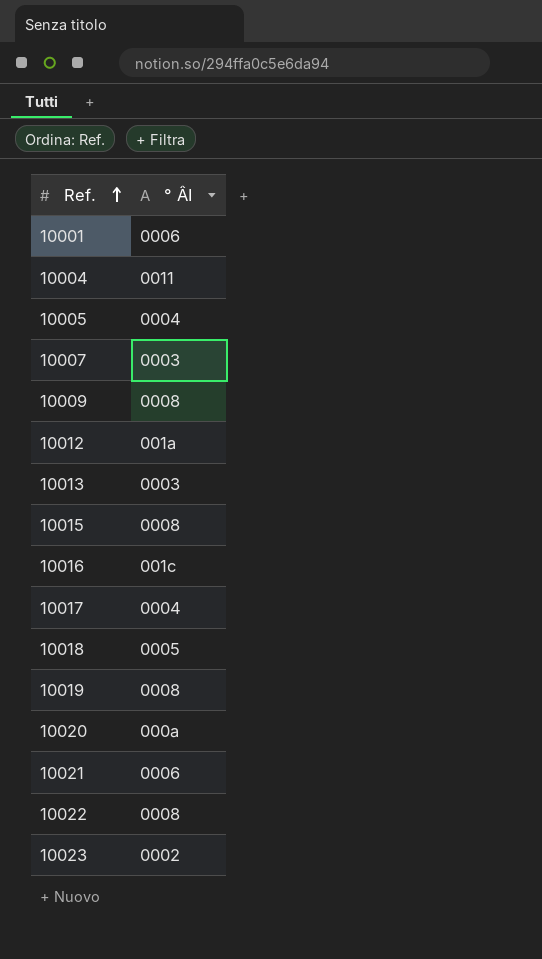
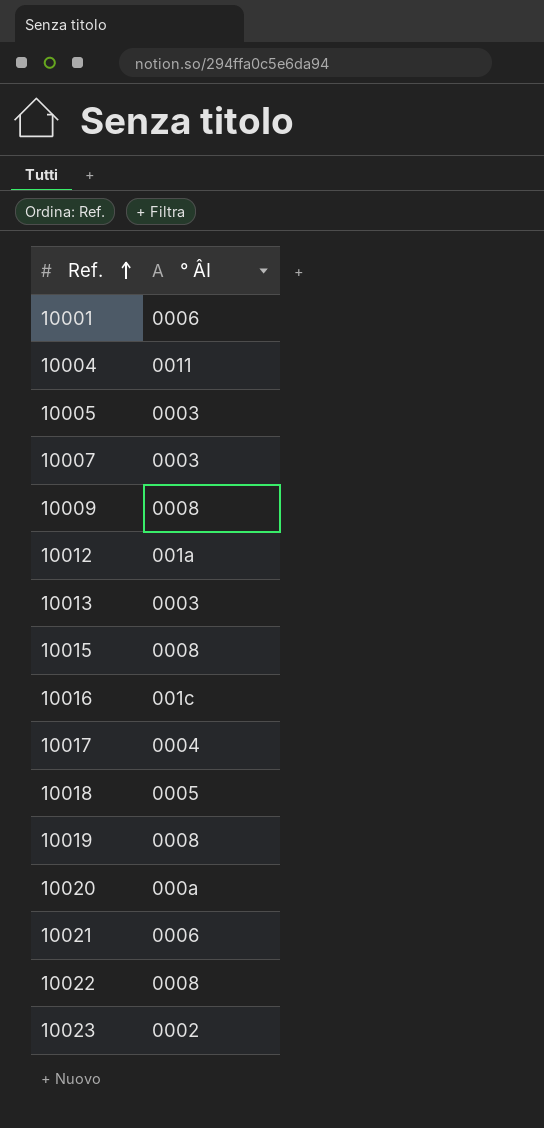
10005 | ° ÂI: 0004 -> 0003

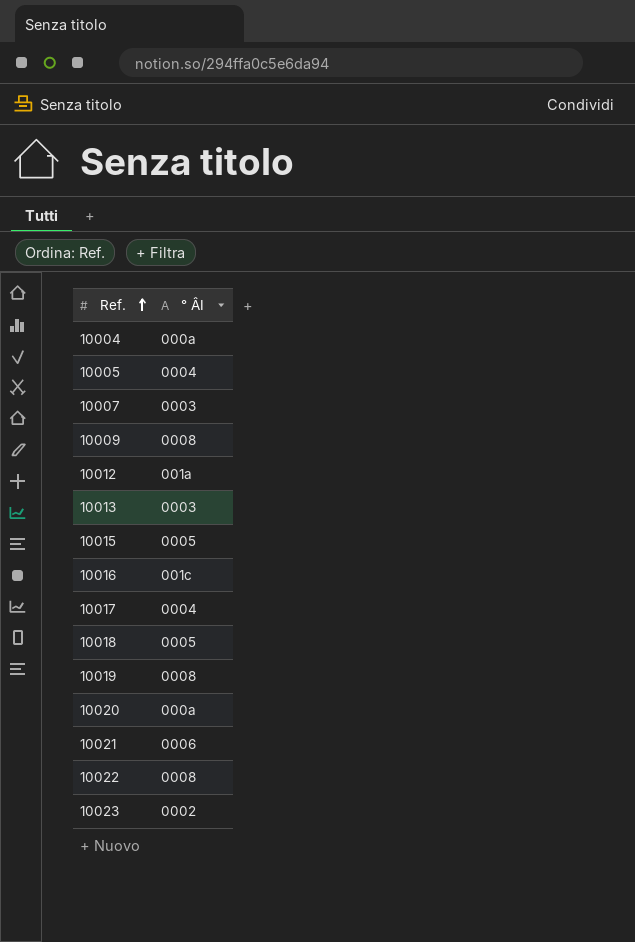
row 10001: 0006 -> none
10004 | ° ÂI: 0011 -> 000a
10005 | ° ÂI: 0003 -> 0004
10015 | ° ÂI: 0008 -> 0005

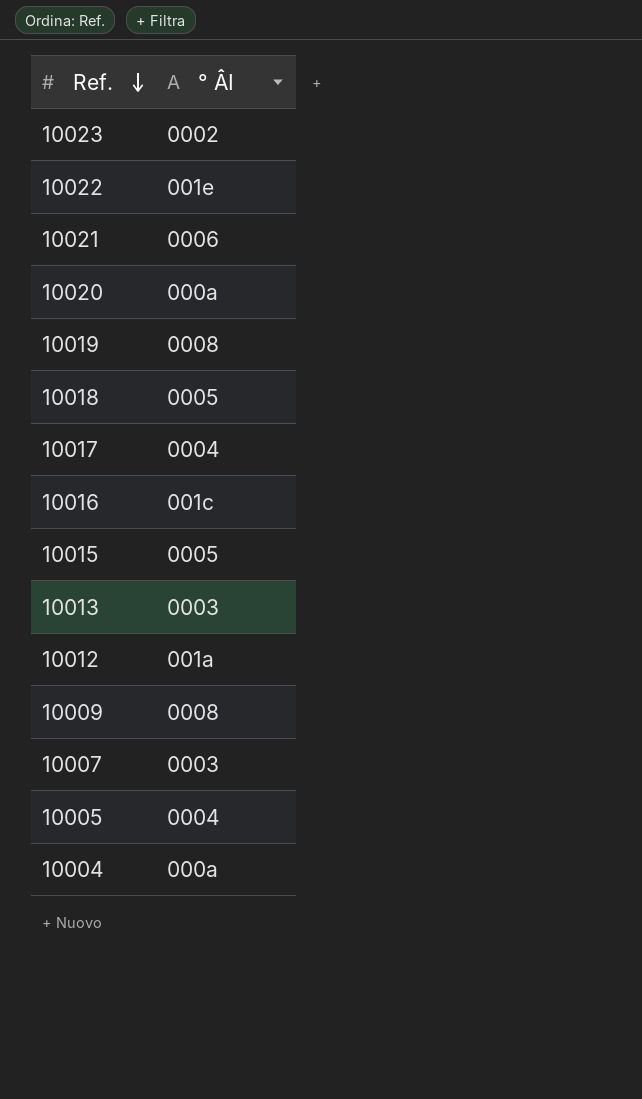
row order: Ref. ascending -> Ref. descending
10022 | ° ÂI: 0008 -> 001e

